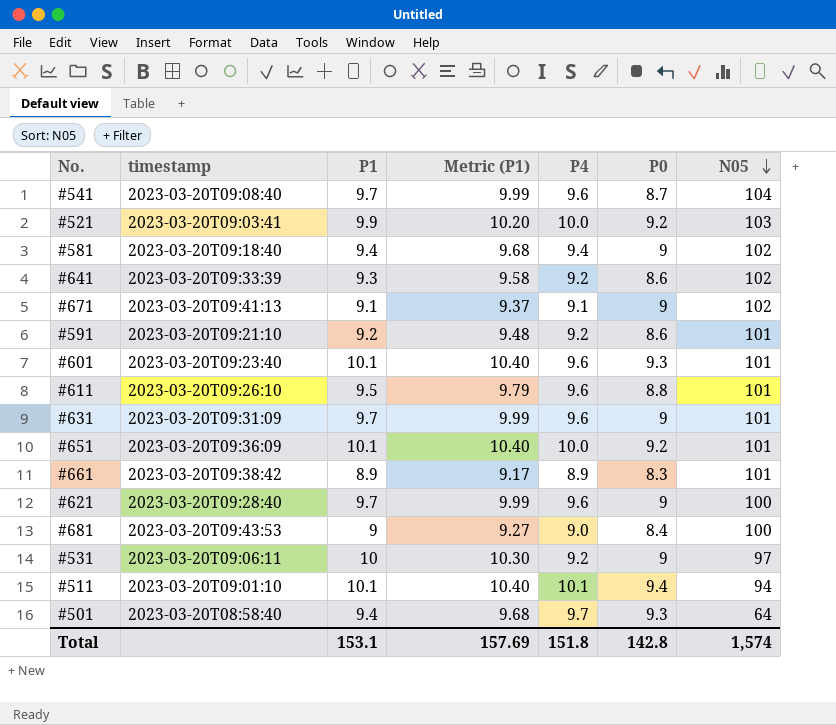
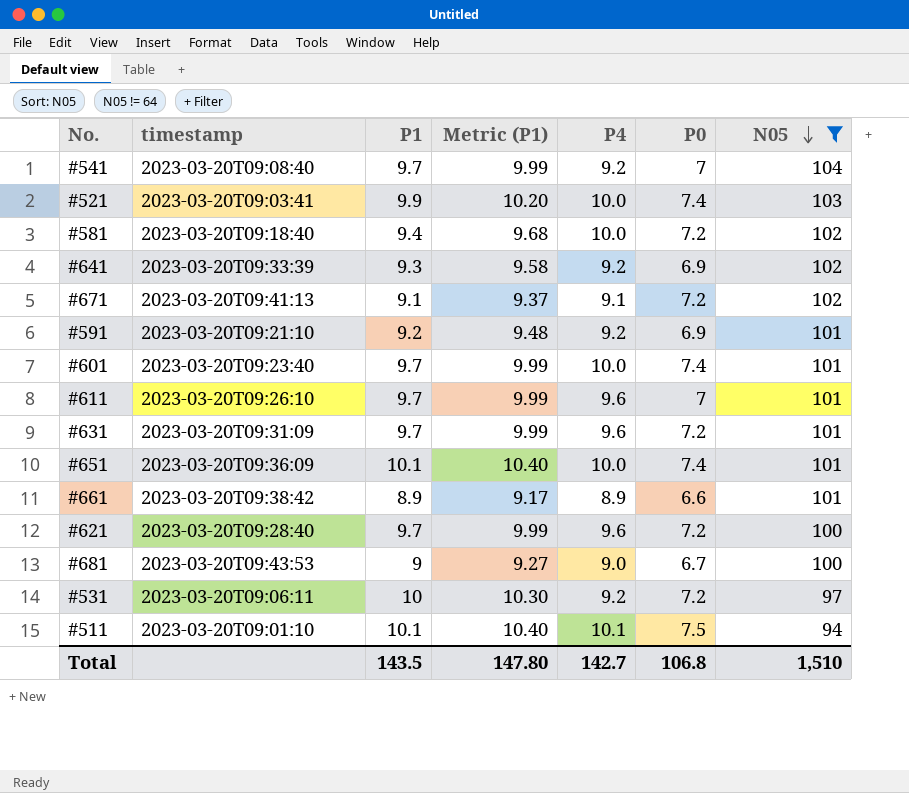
filter: none -> N05 != 64
#541 | P4: 9.6 -> 9.2
#541 | P0: 8.7 -> 7
#521 | P0: 9.2 -> 7.4
#581 | P4: 9.4 -> 10.0
#581 | P0: 9 -> 7.2
#641 | P0: 8.6 -> 6.9
#671 | P0: 9 -> 7.2
#591 | P0: 8.6 -> 6.9
#601 | P1: 10.1 -> 9.7
#601 | Metric (P1): 10.40 -> 9.99
#601 | P4: 9.6 -> 10.0
#601 | P0: 9.3 -> 7.4
#611 | P1: 9.5 -> 9.7
#611 | Metric (P1): 9.79 -> 9.99
#611 | P0: 8.8 -> 7
#631 | P0: 9 -> 7.2
#651 | P0: 9.2 -> 7.4
#661 | P0: 8.3 -> 6.6
#621 | P0: 9 -> 7.2
#681 | P0: 8.4 -> 6.7
#531 | P0: 9 -> 7.2
#511 | P0: 9.4 -> 7.5
Total | P1: 153.1 -> 143.5
Total | Metric (P1): 157.69 -> 147.80
Total | P4: 151.8 -> 142.7
Total | P0: 142.8 -> 106.8
Total | N05: 1,574 -> 1,510

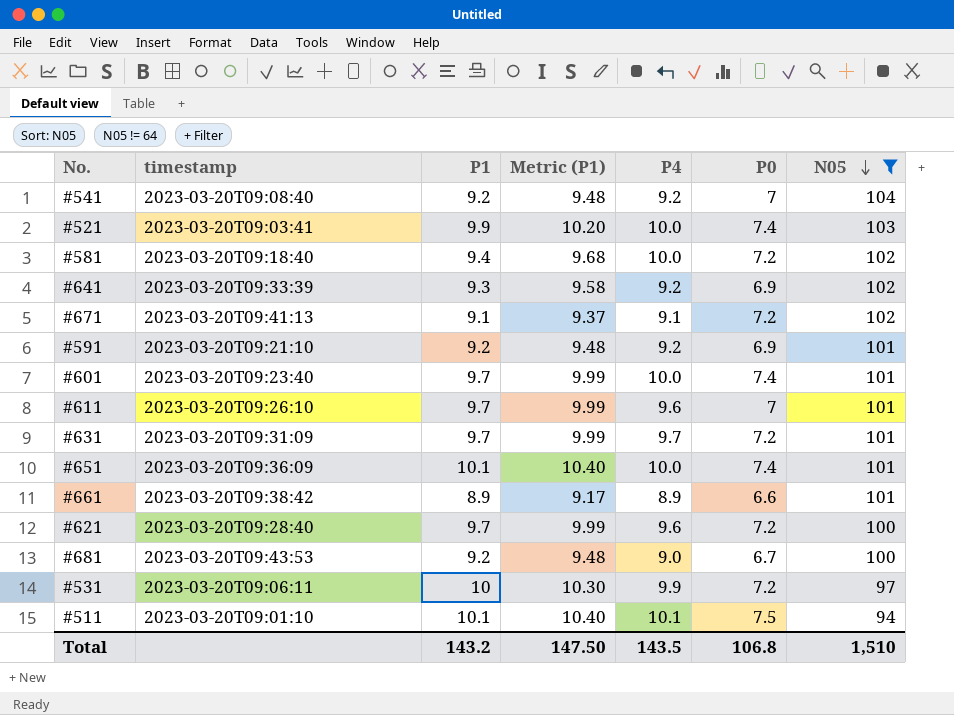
#541 | P1: 9.7 -> 9.2
#541 | Metric (P1): 9.99 -> 9.48
#631 | P4: 9.6 -> 9.7
#681 | P1: 9 -> 9.2
#681 | Metric (P1): 9.27 -> 9.48
#531 | P4: 9.2 -> 9.9
Total | P1: 143.5 -> 143.2
Total | Metric (P1): 147.80 -> 147.50
Total | P4: 142.7 -> 143.5

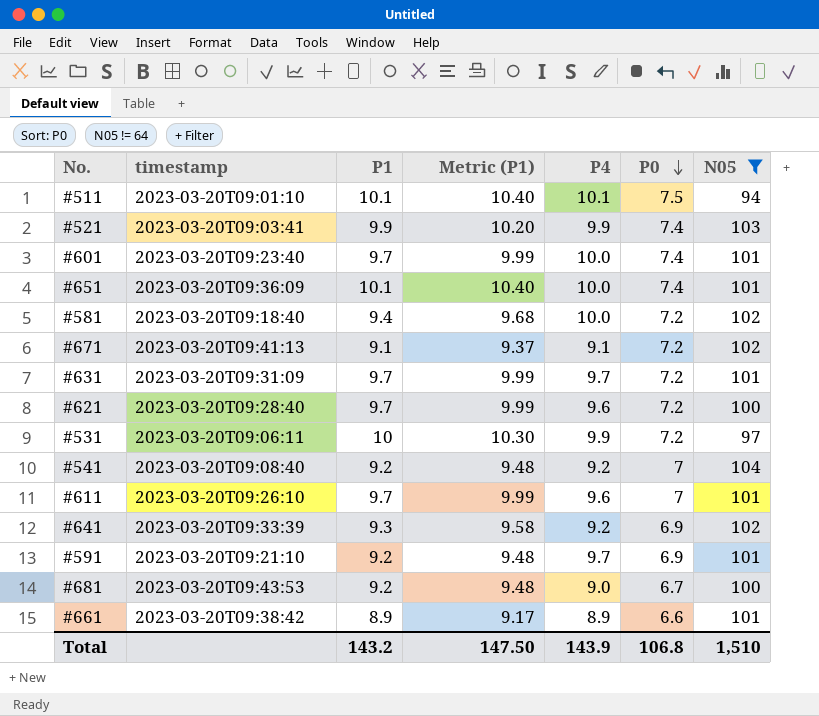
row order: N05 descending -> P0 descending
#521 | P4: 10.0 -> 9.9
#591 | P4: 9.2 -> 9.7
Total | P4: 143.5 -> 143.9

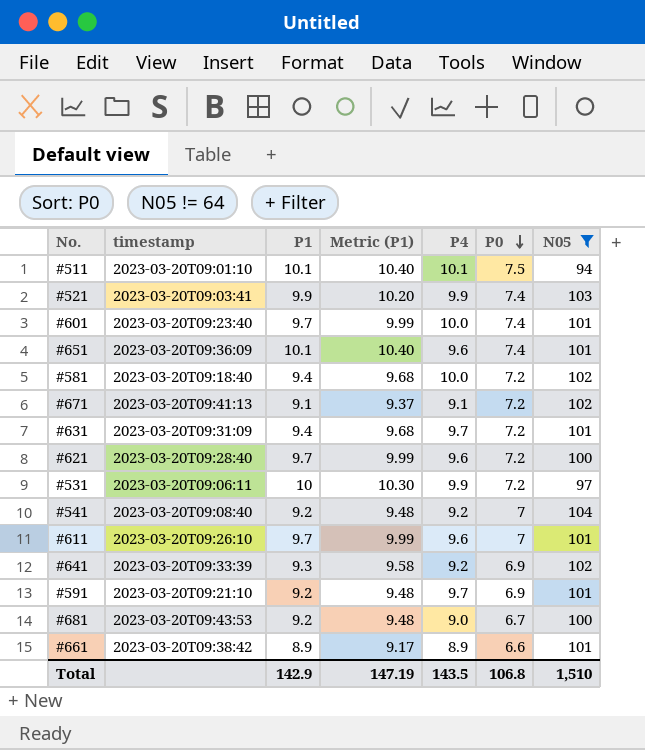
#651 | P4: 10.0 -> 9.6
#631 | P1: 9.7 -> 9.4
#631 | Metric (P1): 9.99 -> 9.68
Total | P1: 143.2 -> 142.9
Total | Metric (P1): 147.50 -> 147.19
Total | P4: 143.9 -> 143.5

